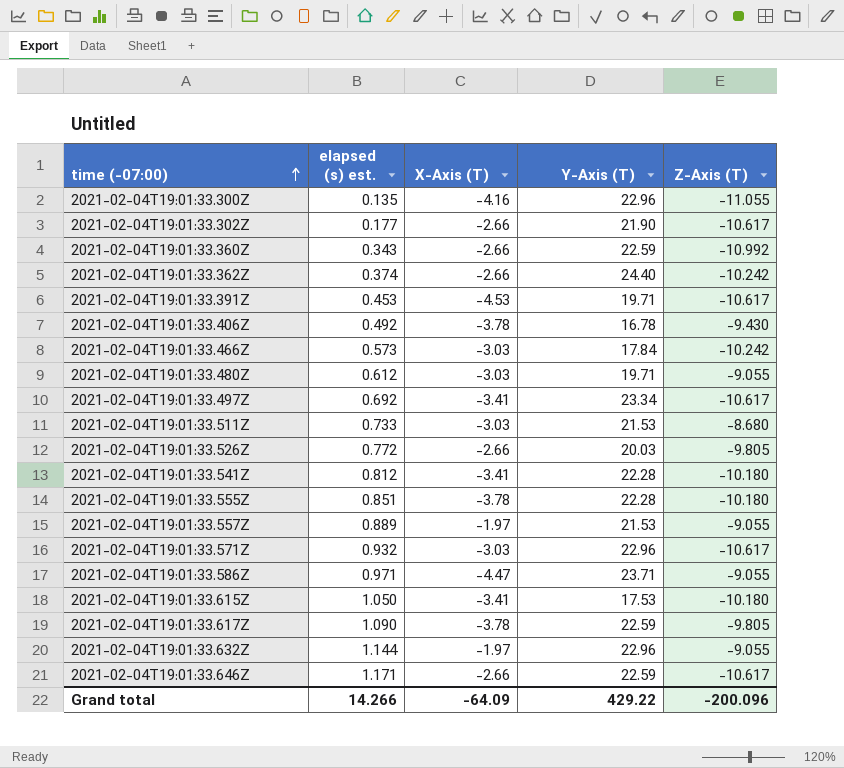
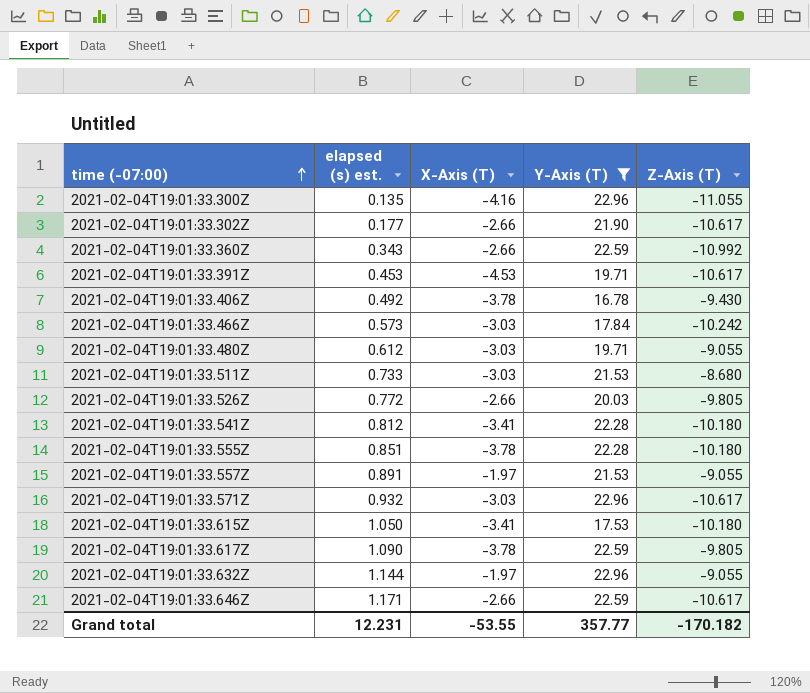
filter: none -> Y-Axis (T) <= 22.96
2021-02-04T19:01:33.557Z | elapsed (s) est.: 0.889 -> 0.891
Grand total | elapsed (s) est.: 14.266 -> 12.231
Grand total | X-Axis (T): -64.09 -> -53.55
Grand total | Y-Axis (T): 429.22 -> 357.77
Grand total | Z-Axis (T): -200.096 -> -170.182

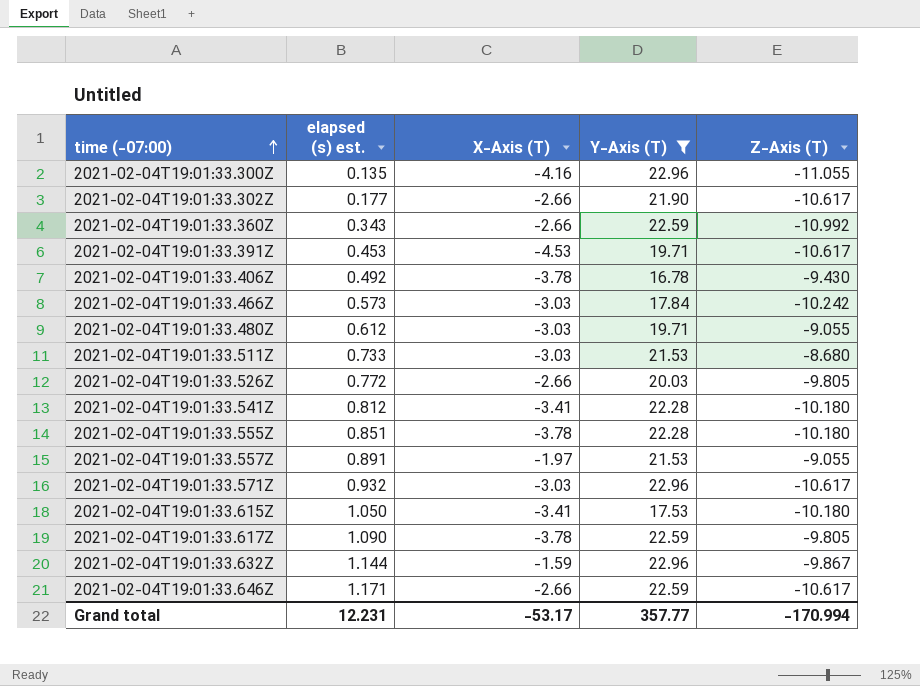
2021-02-04T19:01:33.632Z | X-Axis (T): -1.97 -> -1.59
2021-02-04T19:01:33.632Z | Z-Axis (T): -9.055 -> -9.867
Grand total | X-Axis (T): -53.55 -> -53.17
Grand total | Z-Axis (T): -170.182 -> -170.994

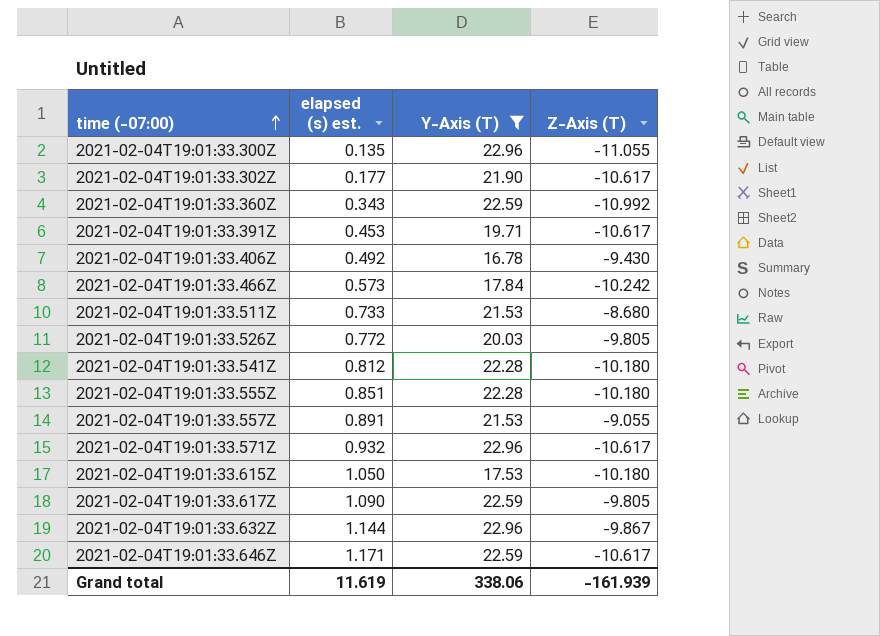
column X-Axis (T) | position: 3 -> none
row 2021-02-04T19:01:33.480Z: 0.612 | -3.03 | 19.71 | -9.055 -> none
Grand total | elapsed (s) est.: 12.231 -> 11.619
Grand total | Y-Axis (T): 357.77 -> 338.06
Grand total | Z-Axis (T): -170.994 -> -161.939

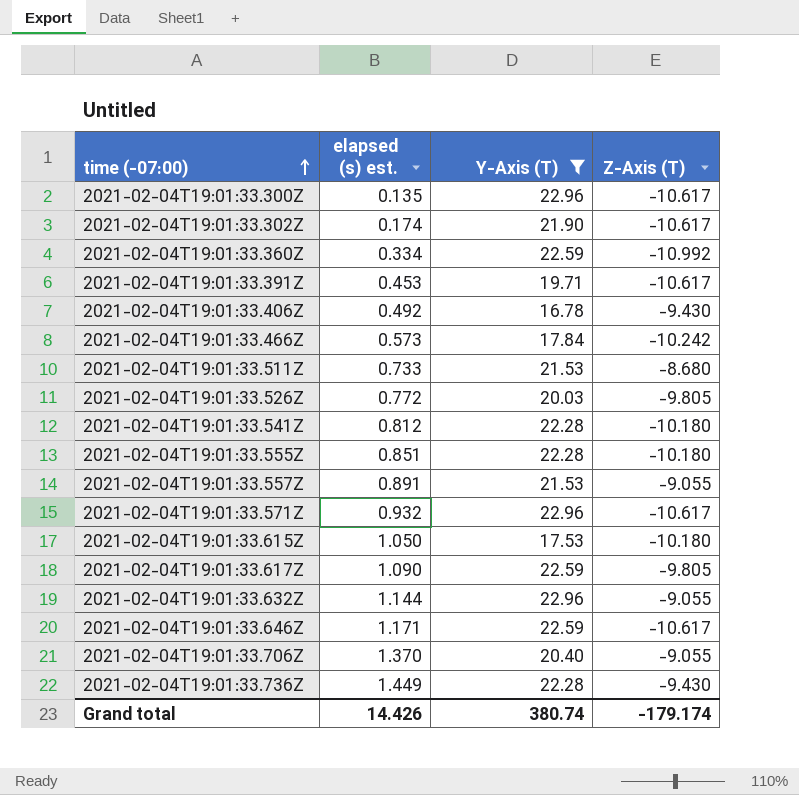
2021-02-04T19:01:33.300Z | Z-Axis (T): -11.055 -> -10.617
2021-02-04T19:01:33.302Z | elapsed (s) est.: 0.177 -> 0.174
2021-02-04T19:01:33.360Z | elapsed (s) est.: 0.343 -> 0.334
2021-02-04T19:01:33.632Z | Z-Axis (T): -9.867 -> -9.055
row 2021-02-04T19:01:33.706Z: none -> 1.370 | 20.40 | -9.055
row 2021-02-04T19:01:33.736Z: none -> 1.449 | 22.28 | -9.430
Grand total | elapsed (s) est.: 11.619 -> 14.426
Grand total | Y-Axis (T): 338.06 -> 380.74
Grand total | Z-Axis (T): -161.939 -> -179.174

